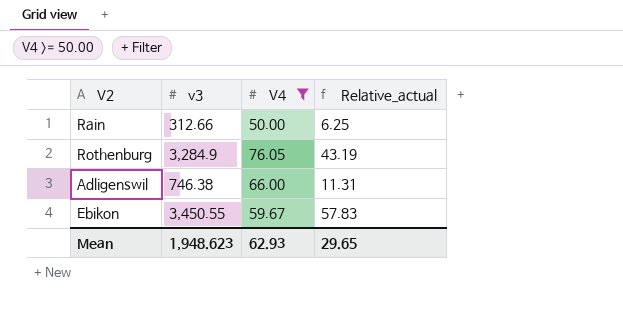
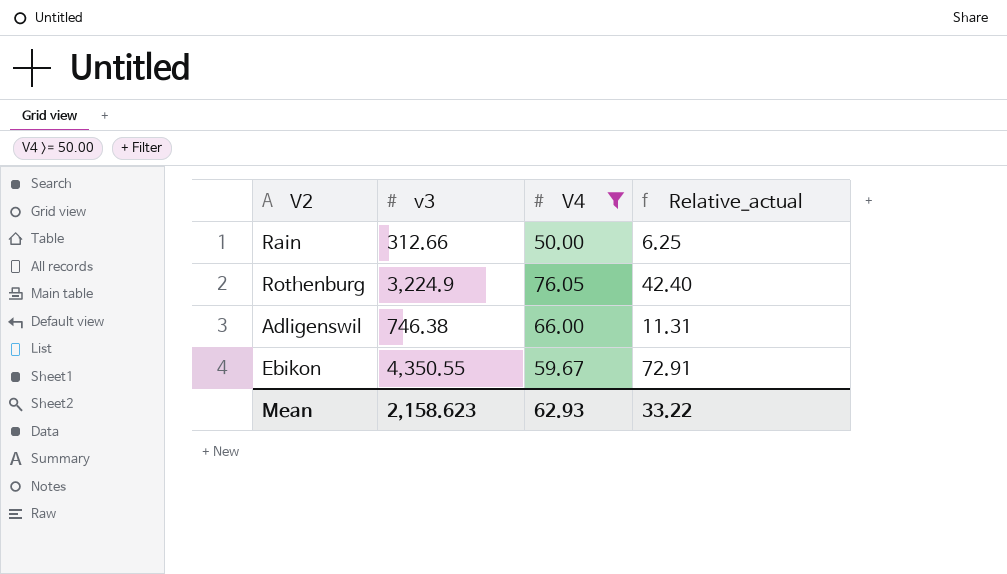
Rothenburg | v3: 3,284.9 -> 3,224.9
Rothenburg | Relative_actual: 43.19 -> 42.40
Ebikon | v3: 3,450.55 -> 4,350.55
Ebikon | Relative_actual: 57.83 -> 72.91
Mean | v3: 1,948.623 -> 2,158.623
Mean | Relative_actual: 29.65 -> 33.22

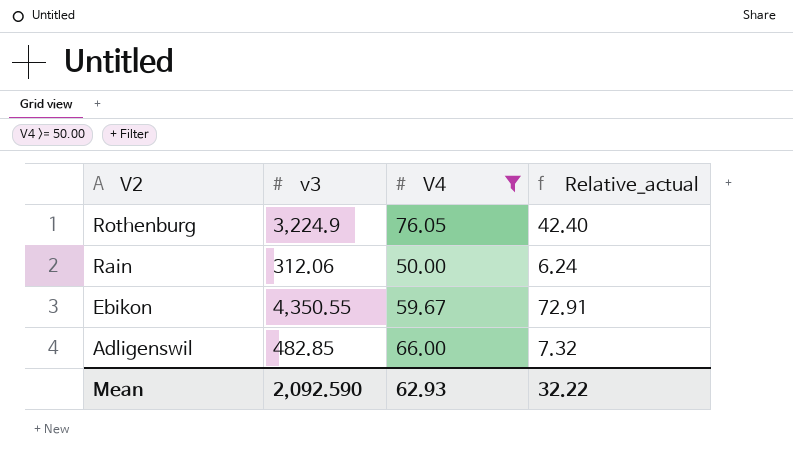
row order: none -> V2 descending
Rain | v3: 312.66 -> 312.06
Rain | Relative_actual: 6.25 -> 6.24
Adligenswil | v3: 746.38 -> 482.85
Adligenswil | Relative_actual: 11.31 -> 7.32
Mean | v3: 2,158.623 -> 2,092.590
Mean | Relative_actual: 33.22 -> 32.22

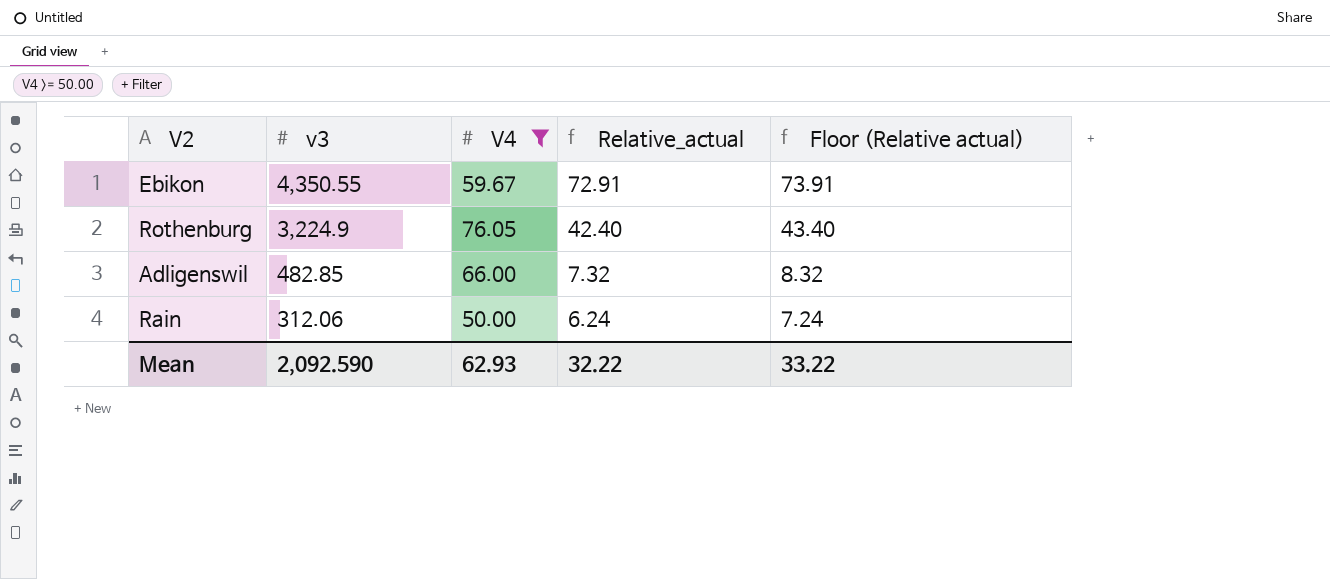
row order: V2 descending -> v3 descending
column Floor (Relative actual) | formula: none -> [Relative_actual] + 1

